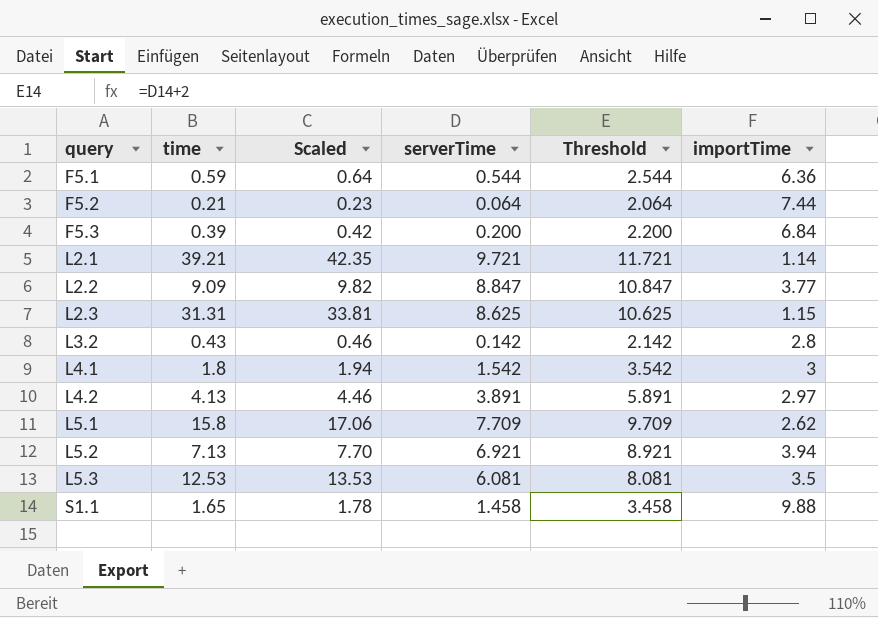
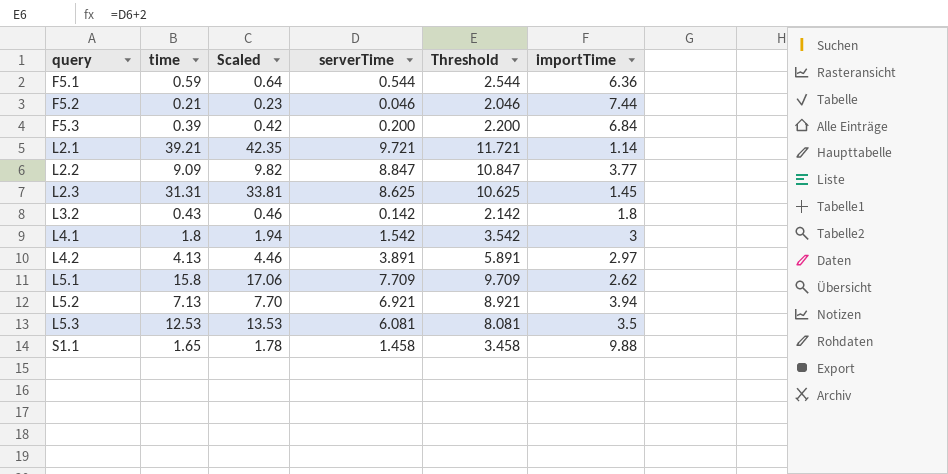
F5.2 | serverTime: 0.064 -> 0.046
F5.2 | Threshold: 2.064 -> 2.046
L2.3 | importTime: 1.15 -> 1.45
L3.2 | importTime: 2.8 -> 1.8

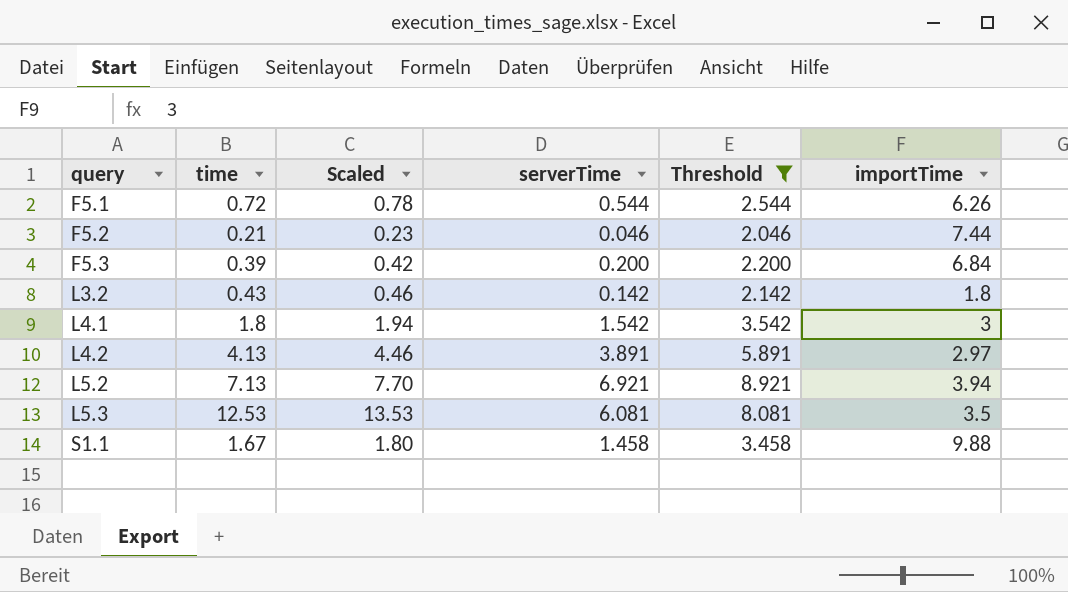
filter: none -> Threshold <= 8.921
F5.1 | time: 0.59 -> 0.72
F5.1 | Scaled: 0.64 -> 0.78
F5.1 | importTime: 6.36 -> 6.26
S1.1 | time: 1.65 -> 1.67
S1.1 | Scaled: 1.78 -> 1.80

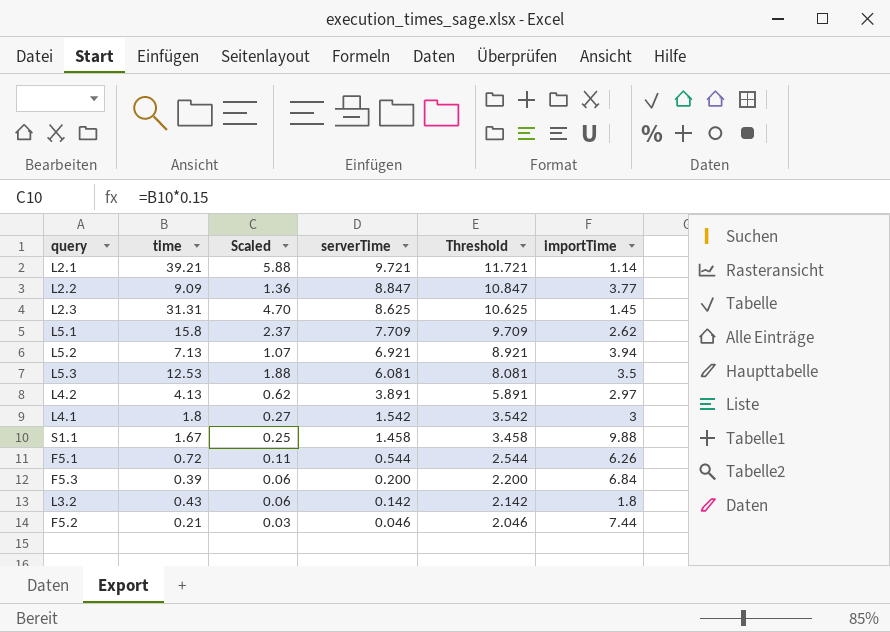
filter: Threshold <= 8.921 -> none
row order: query ascending -> serverTime descending
column Scaled | formula: [time] * 1.08 -> [time] * 0.15

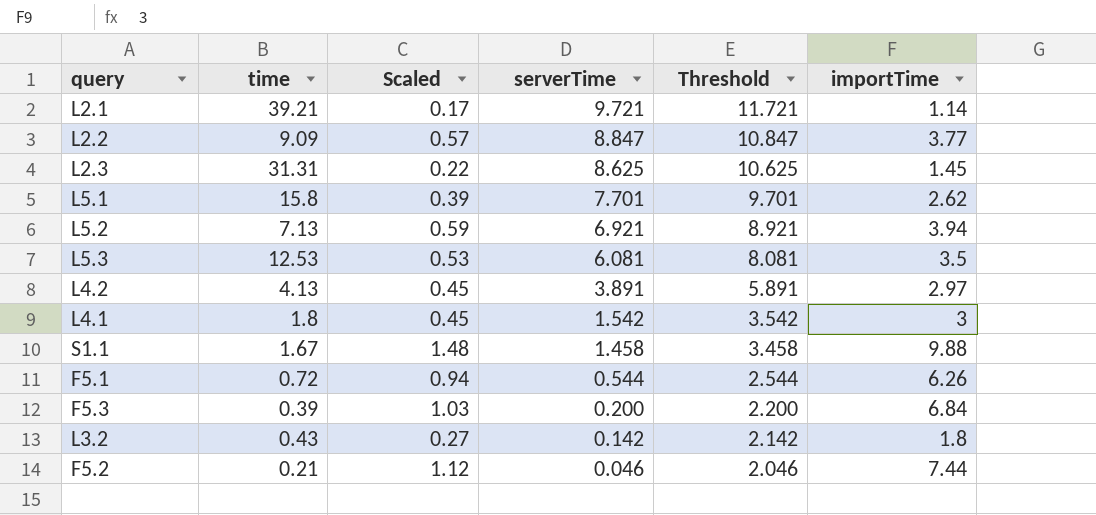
column Scaled | formula: [time] * 0.15 -> [importTime] * 0.15
L5.1 | serverTime: 7.709 -> 7.701
L5.1 | Threshold: 9.709 -> 9.701

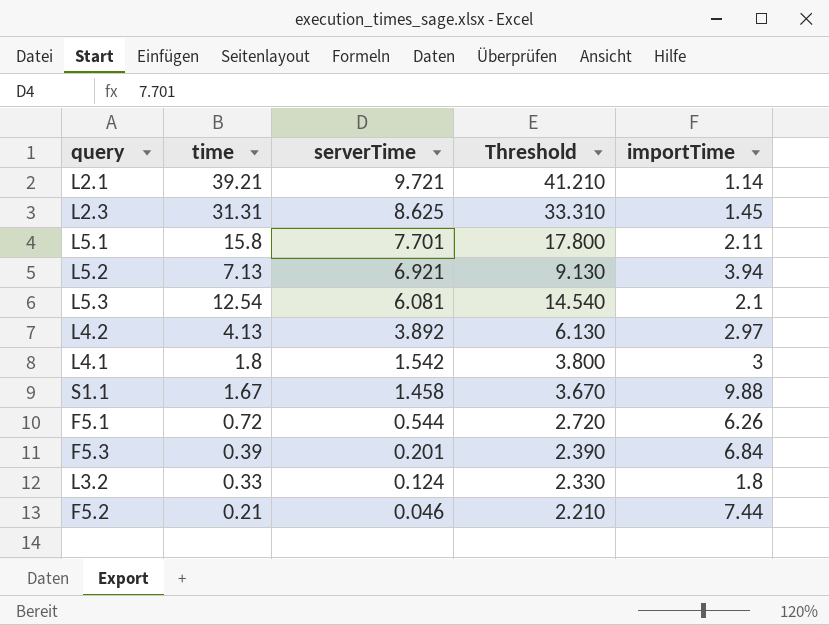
column Scaled | formula: [importTime] * 0.15 -> none
column Threshold | formula: [serverTime] + 2 -> [time] + 2
row L2.2: 9.09 | 0.57 | 8.847 | 10.847 | 3.77 -> none
L5.1 | importTime: 2.62 -> 2.11
L5.3 | time: 12.53 -> 12.54
L5.3 | importTime: 3.5 -> 2.1
L4.2 | serverTime: 3.891 -> 3.892
F5.3 | serverTime: 0.200 -> 0.201
L3.2 | time: 0.43 -> 0.33
L3.2 | serverTime: 0.142 -> 0.124

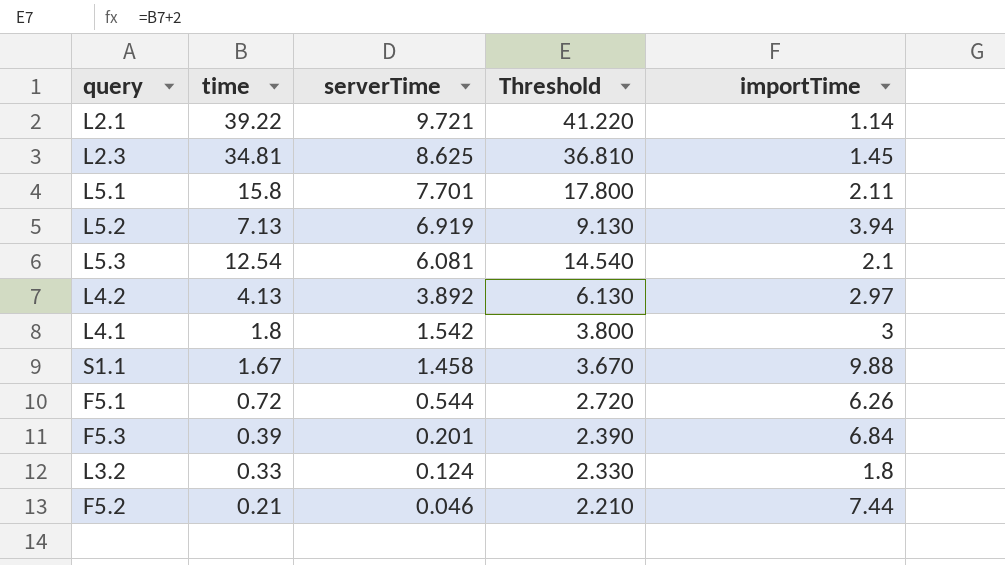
L2.1 | time: 39.21 -> 39.22
L2.1 | Threshold: 41.210 -> 41.220
L2.3 | time: 31.31 -> 34.81
L2.3 | Threshold: 33.310 -> 36.810
L5.2 | serverTime: 6.921 -> 6.919

